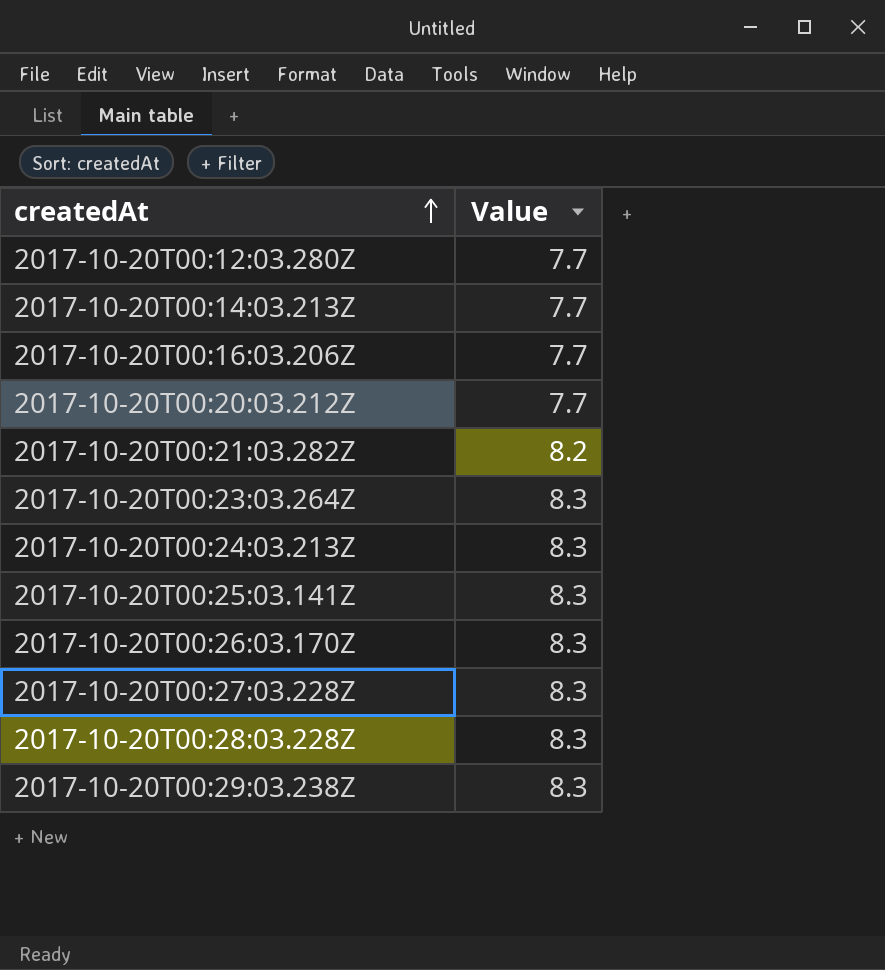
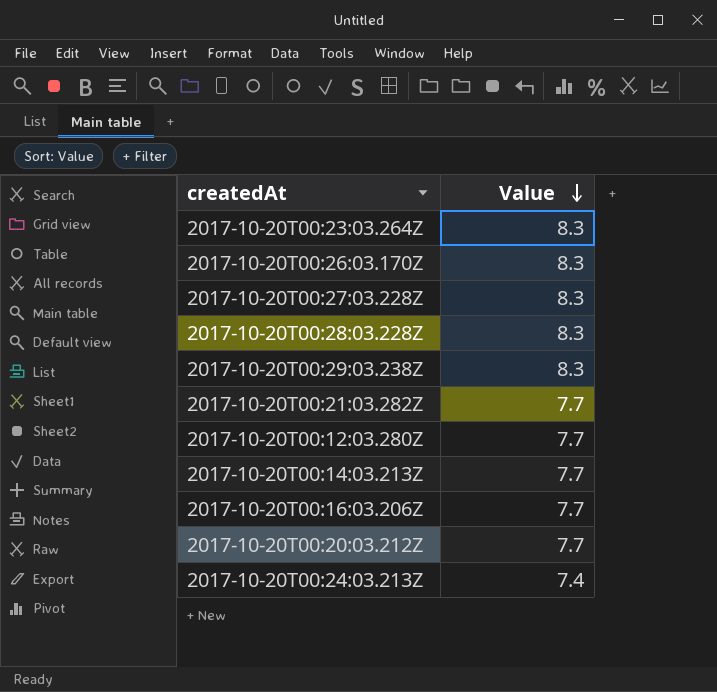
row order: createdAt ascending -> Value descending
row 2017-10-20T00:25:03.141Z: 8.3 -> none
2017-10-20T00:21:03.282Z | Value: 8.2 -> 7.7
2017-10-20T00:24:03.213Z | Value: 8.3 -> 7.4

